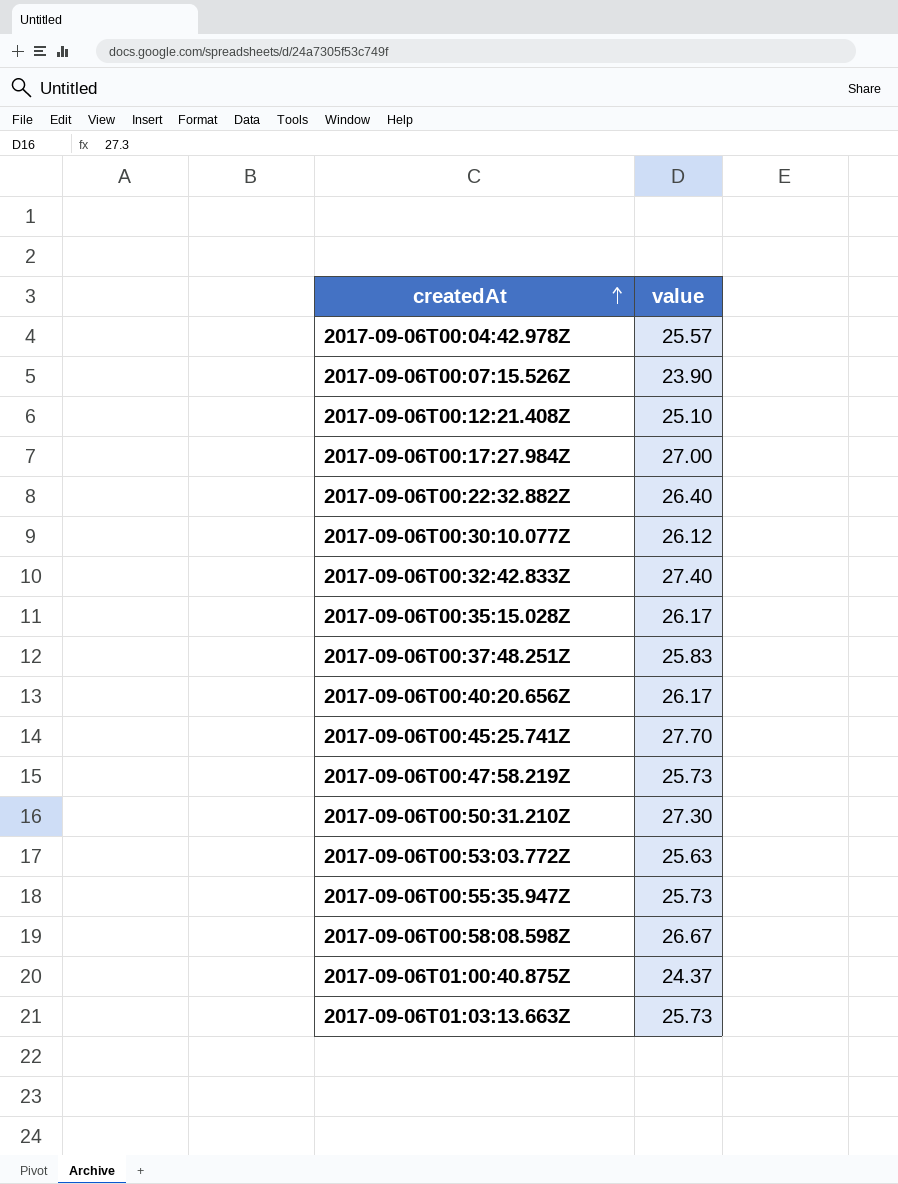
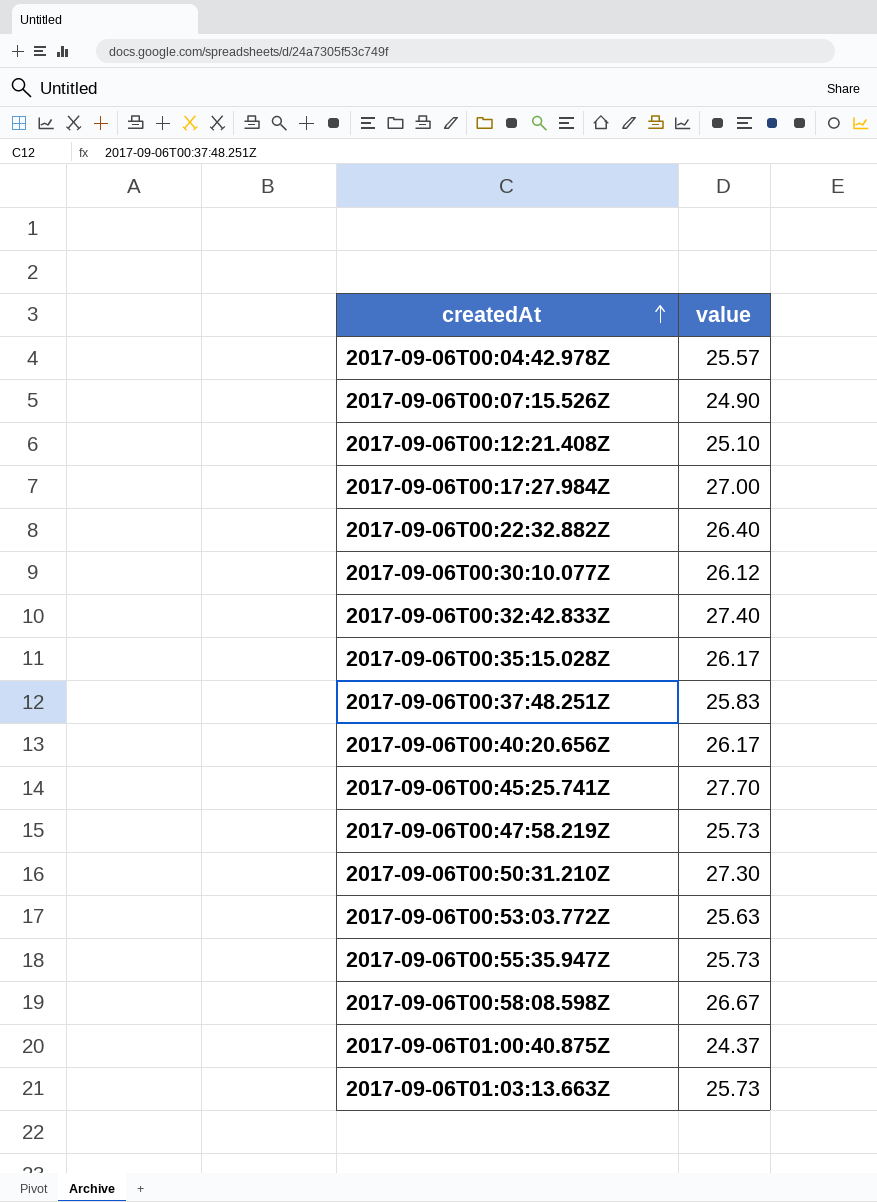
2017-09-06T00:07:15.526Z | value: 23.90 -> 24.90

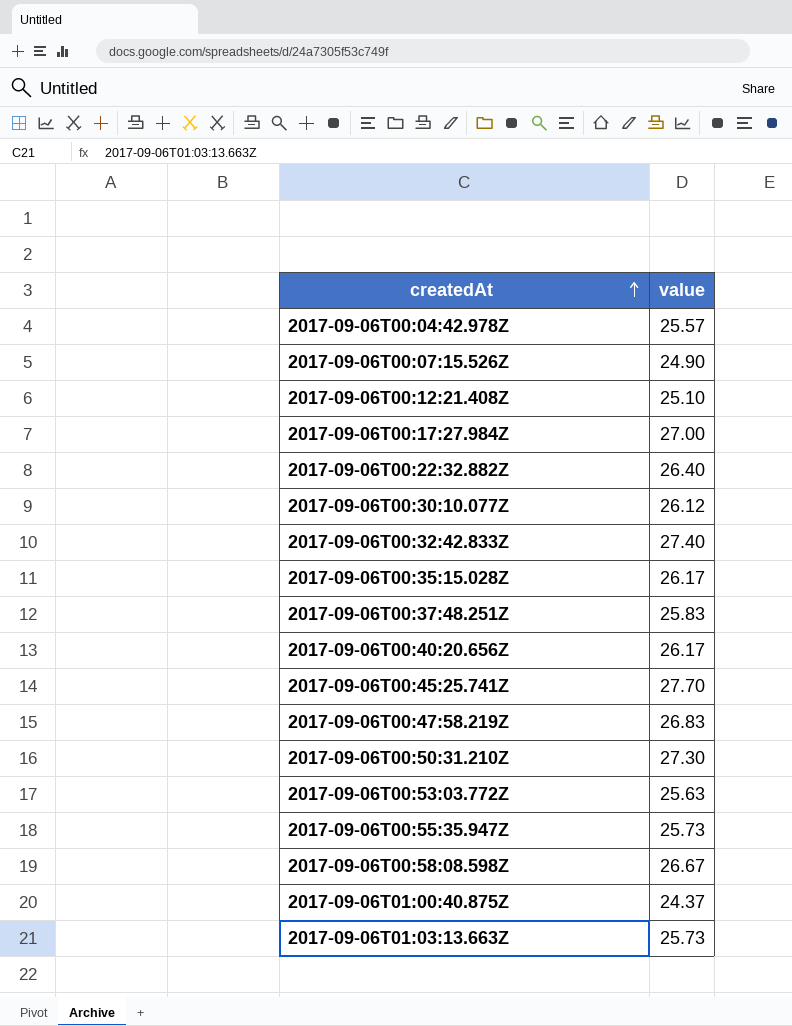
2017-09-06T00:47:58.219Z | value: 25.73 -> 26.83

